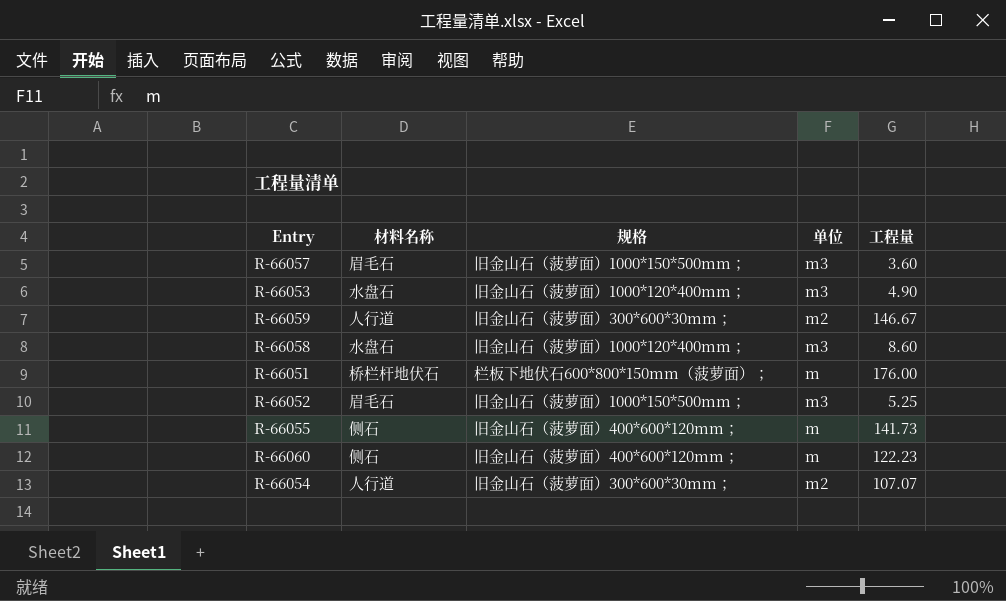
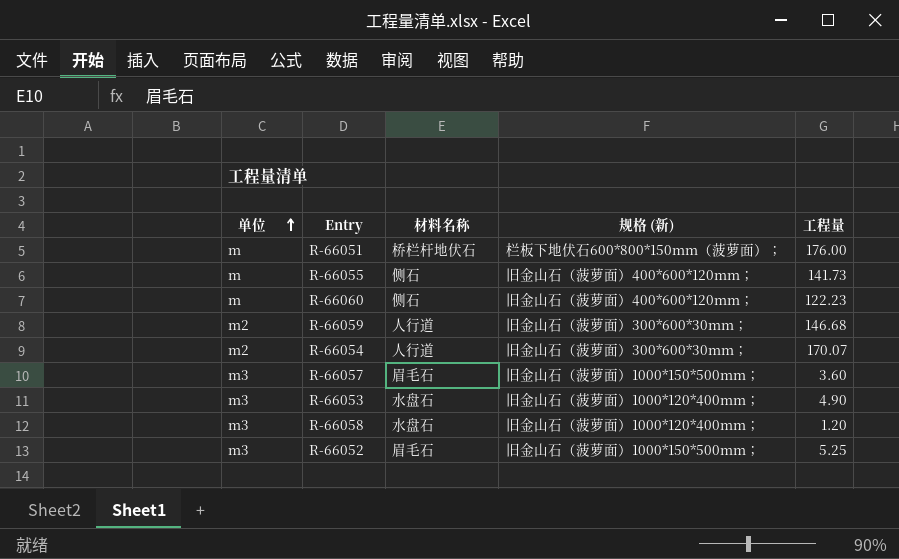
row order: none -> 单位 ascending
column 单位 | position: 4 -> 1
column name: 规格 -> 规格 (新)
R-66059 | 工程量: 146.67 -> 146.68
R-66054 | 工程量: 107.07 -> 170.07
R-66058 | 工程量: 8.60 -> 1.20

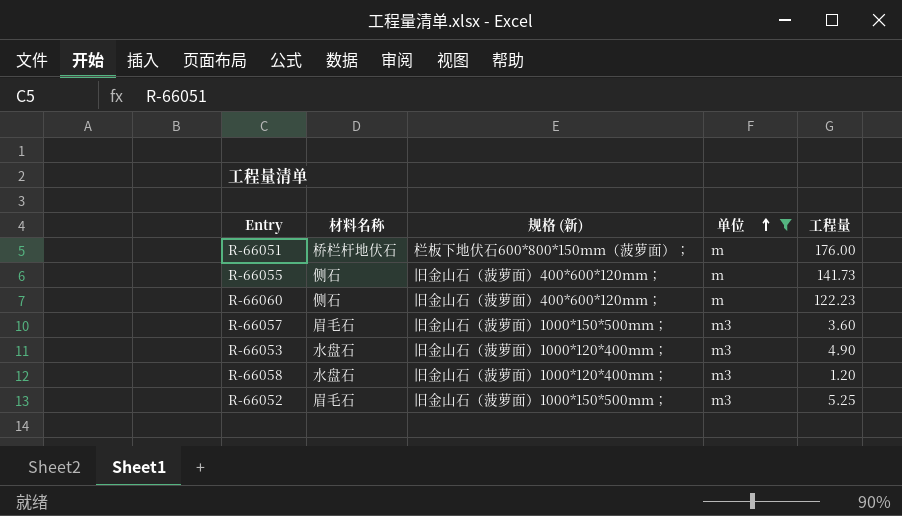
filter: none -> 单位 != m2
column 单位 | position: 1 -> 4

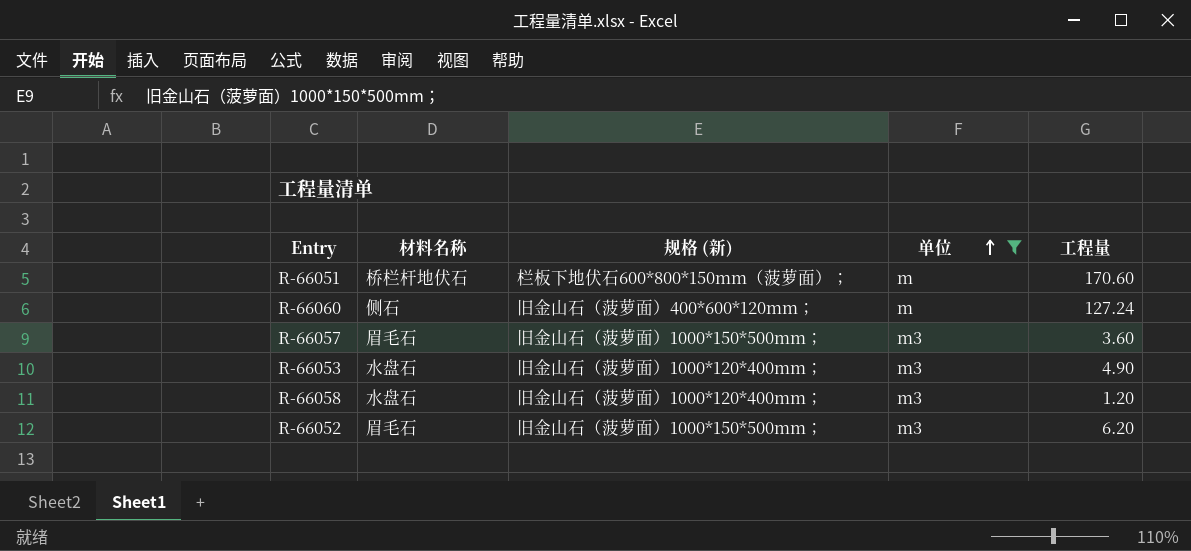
row R-66055: 侧石 | 旧金山石（菠萝面）400*600*120mm； | m | 141.73 -> none
R-66051 | 工程量: 176.00 -> 170.60
R-66060 | 工程量: 122.23 -> 127.24
R-66052 | 工程量: 5.25 -> 6.20

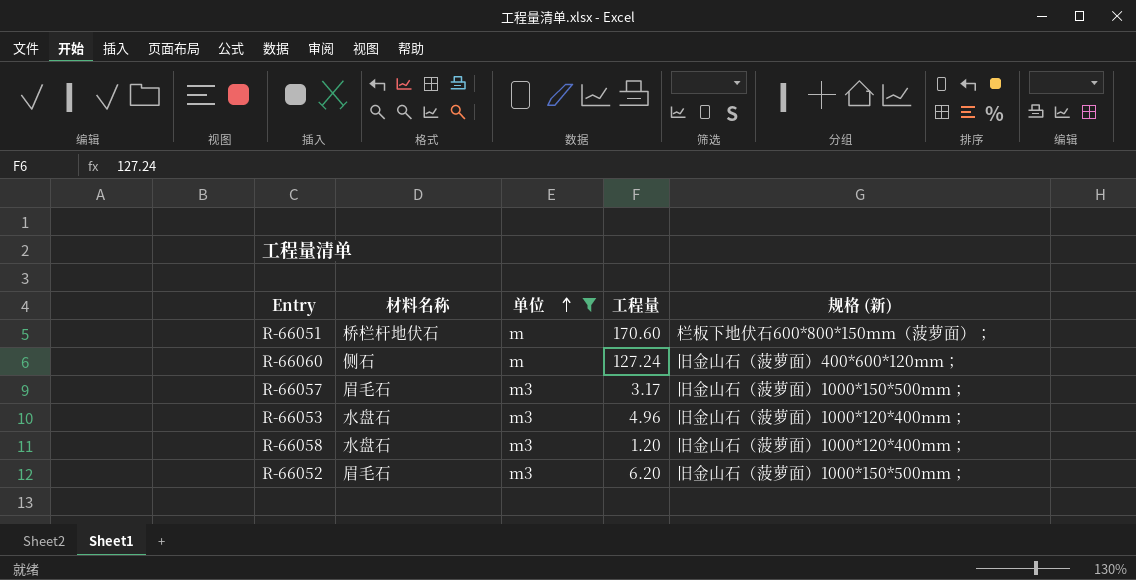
column 规格 (新) | position: 3 -> 5
R-66057 | 工程量: 3.60 -> 3.17
R-66053 | 工程量: 4.90 -> 4.96

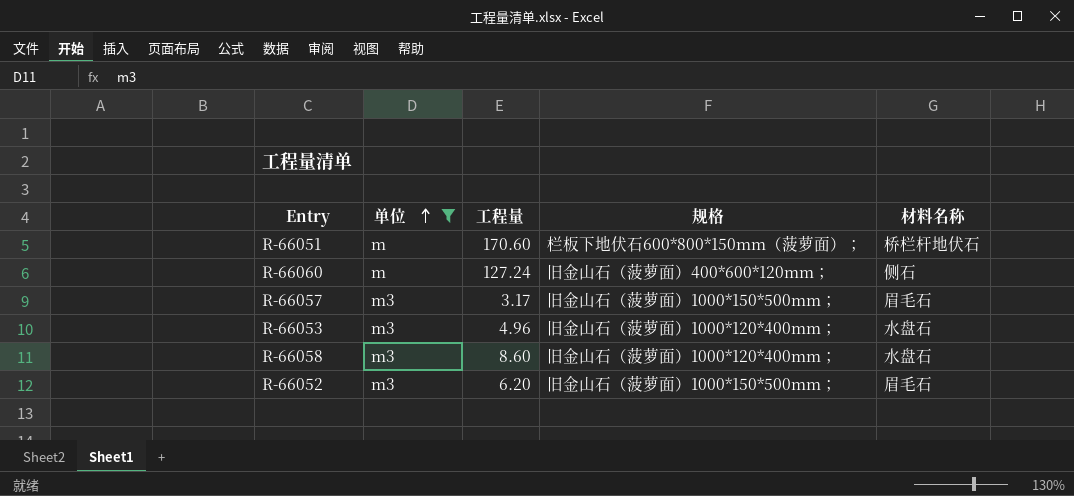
column name: 规格 (新) -> 规格
column 材料名称 | position: 2 -> 5
R-66058 | 工程量: 1.20 -> 8.60

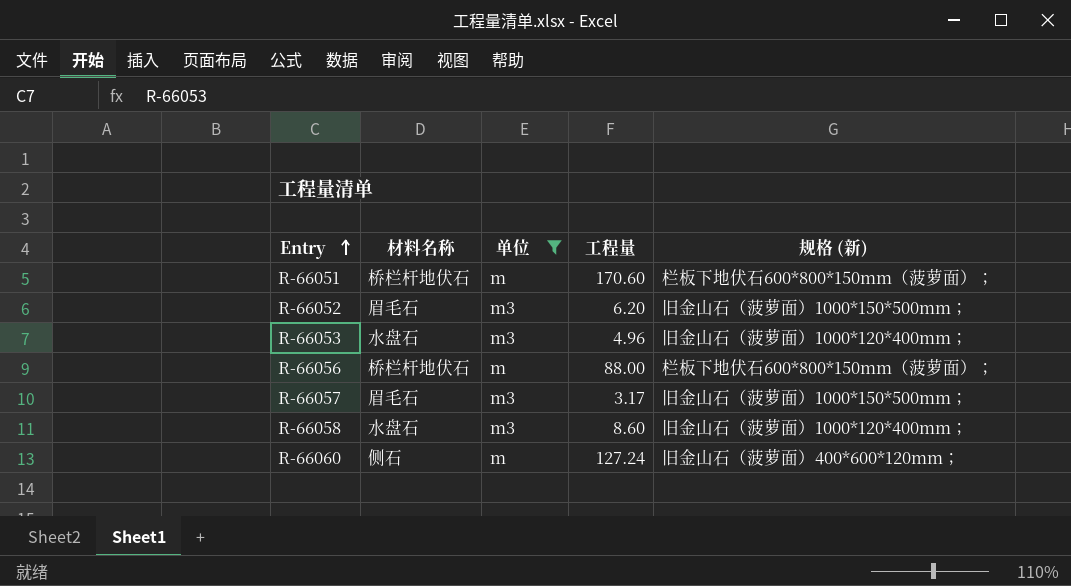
row order: 单位 ascending -> Entry ascending
column 材料名称 | position: 5 -> 2
column name: 规格 -> 规格 (新)
row R-66056: none -> 桥栏杆地伏石 | m | 88.00 | 栏板下地伏石600*800*150mm（菠萝面）；

